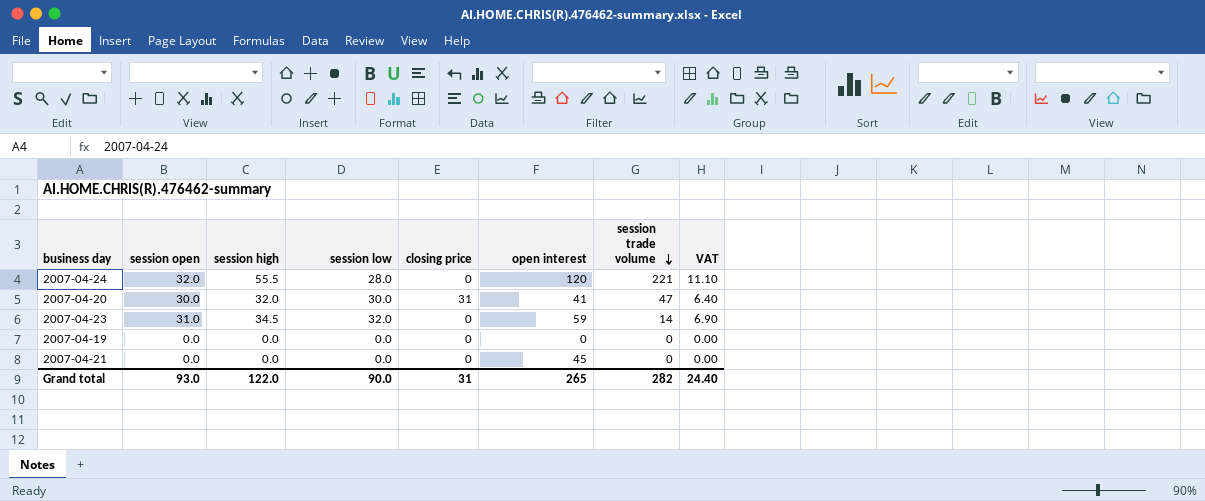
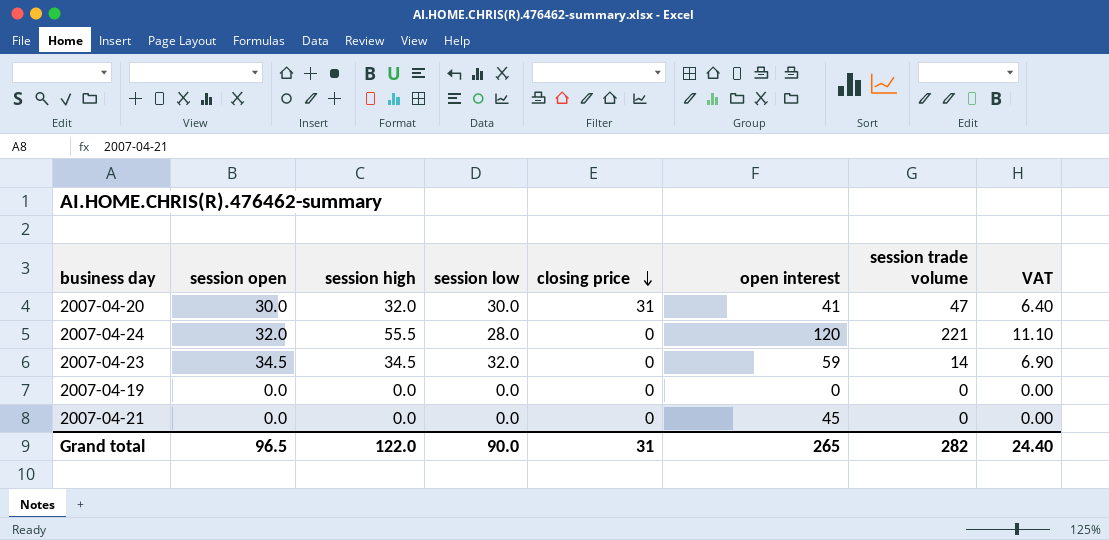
row order: session trade volume descending -> closing price descending
2007-04-23 | session open: 31.0 -> 34.5
Grand total | session open: 93.0 -> 96.5

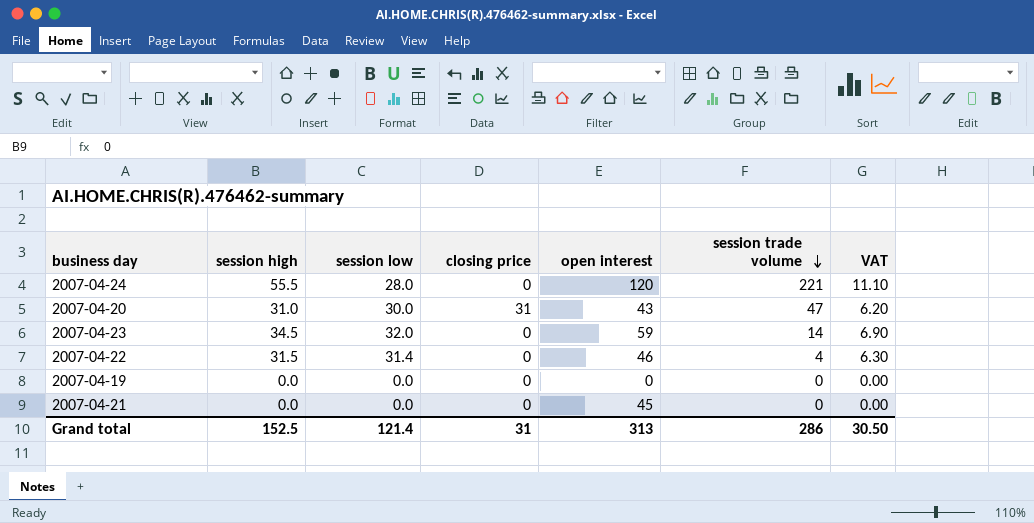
row order: closing price descending -> session trade volume descending
column session open | position: 2 -> none
2007-04-20 | session high: 32.0 -> 31.0
2007-04-20 | open interest: 41 -> 43
2007-04-20 | VAT: 6.40 -> 6.20
row 2007-04-22: none -> 31.5 | 31.4 | 0 | 46 | 4 | 6.30
Grand total | session high: 122.0 -> 152.5
Grand total | session low: 90.0 -> 121.4
Grand total | open interest: 265 -> 313
Grand total | session trade volume: 282 -> 286
Grand total | VAT: 24.40 -> 30.50

